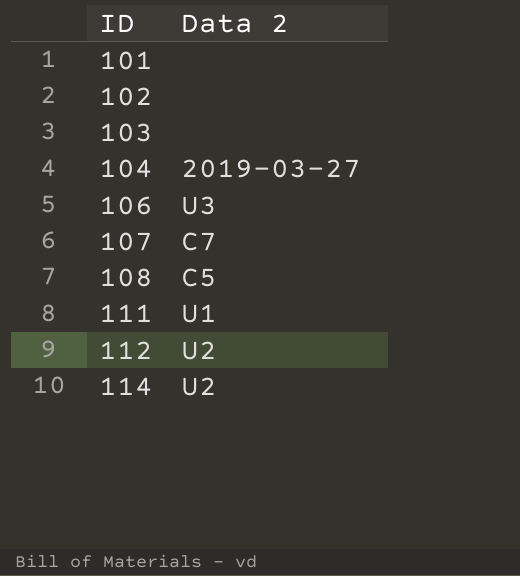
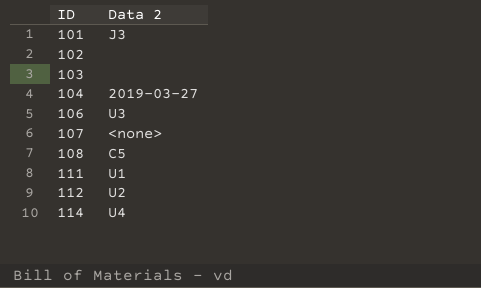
101 | Data 2: none -> J3
107 | Data 2: C7 -> <none>
114 | Data 2: U2 -> U4

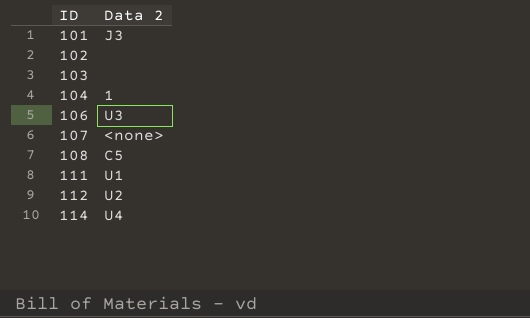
104 | Data 2: 2019-03-27 -> 1

